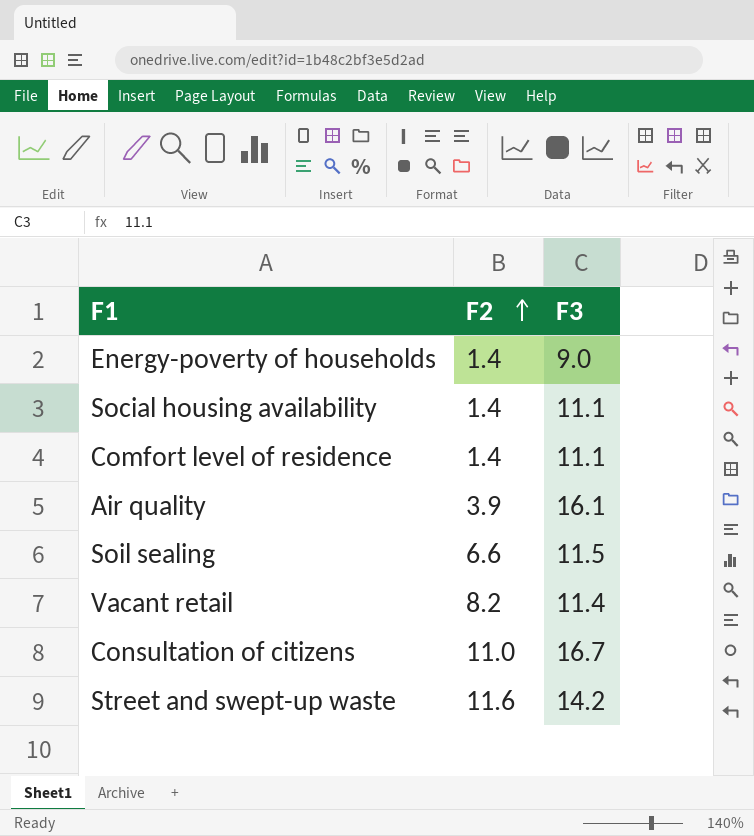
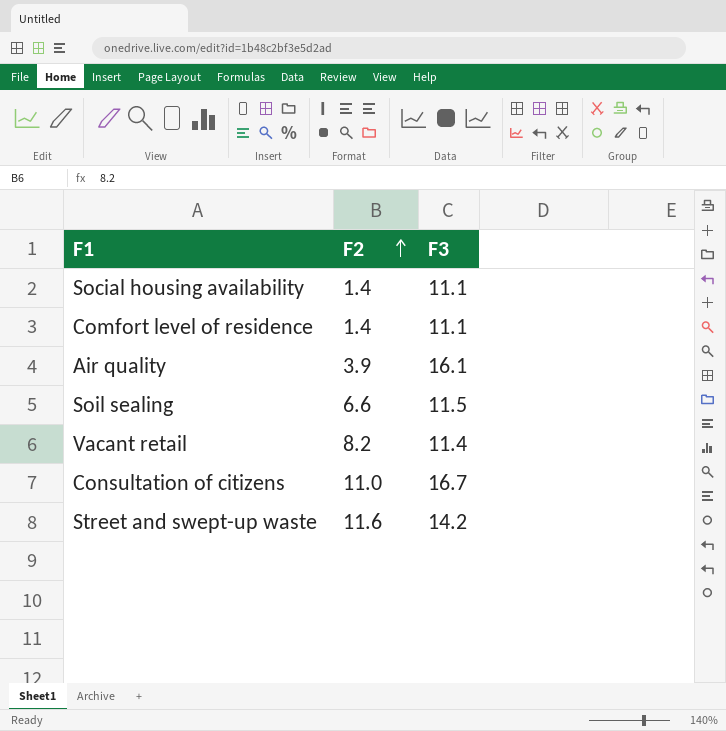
row Energy-poverty of households: 1.4 | 9.0 -> none

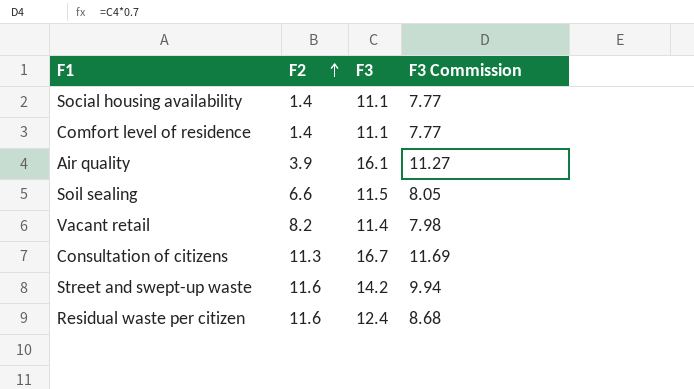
column F3 Commission | formula: none -> [F3] * 0.7
Consultation of citizens | F2: 11.0 -> 11.3
row Residual waste per citizen: none -> 11.6 | 12.4 | 8.68

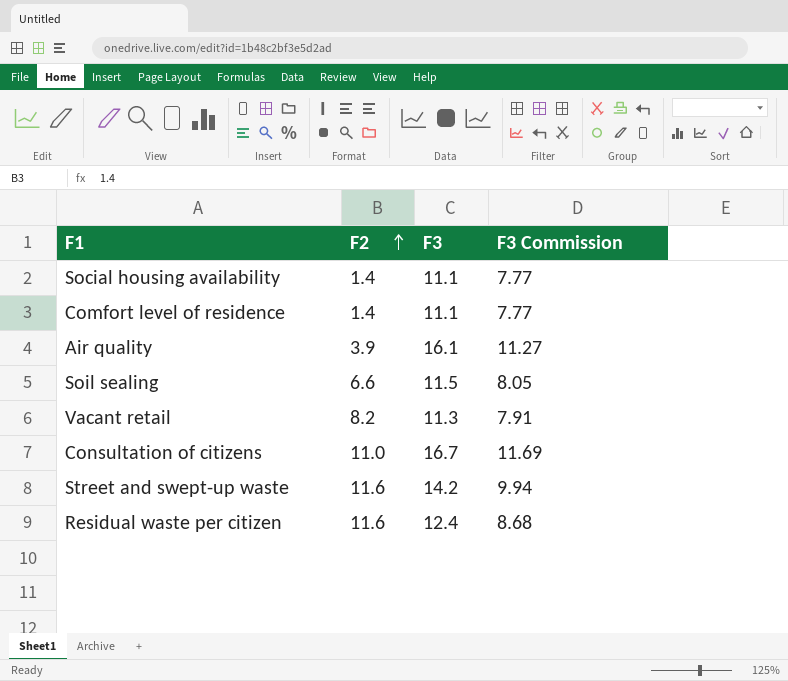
Vacant retail | F3: 11.4 -> 11.3
Vacant retail | F3 Commission: 7.98 -> 7.91
Consultation of citizens | F2: 11.3 -> 11.0

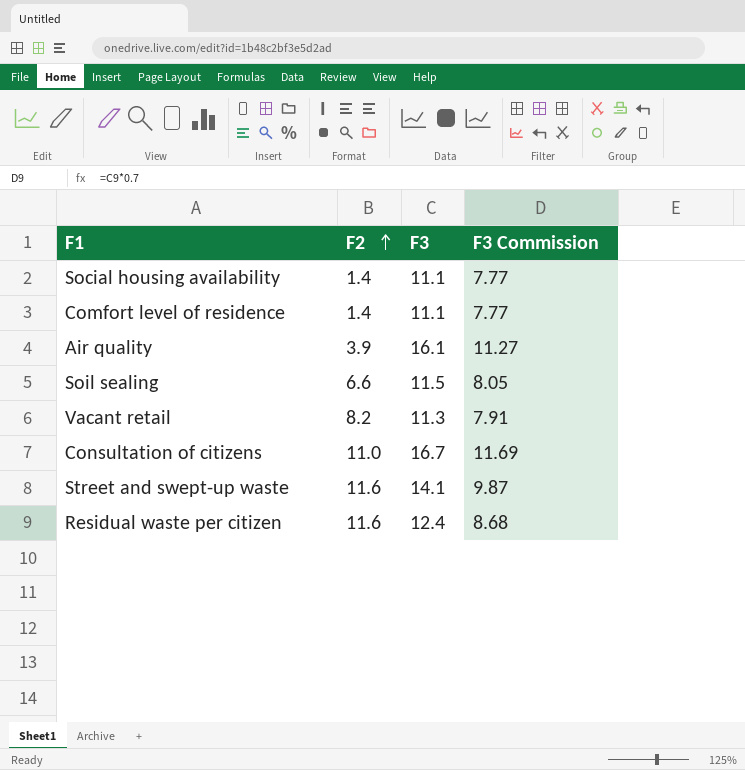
Street and swept-up waste | F3: 14.2 -> 14.1
Street and swept-up waste | F3 Commission: 9.94 -> 9.87

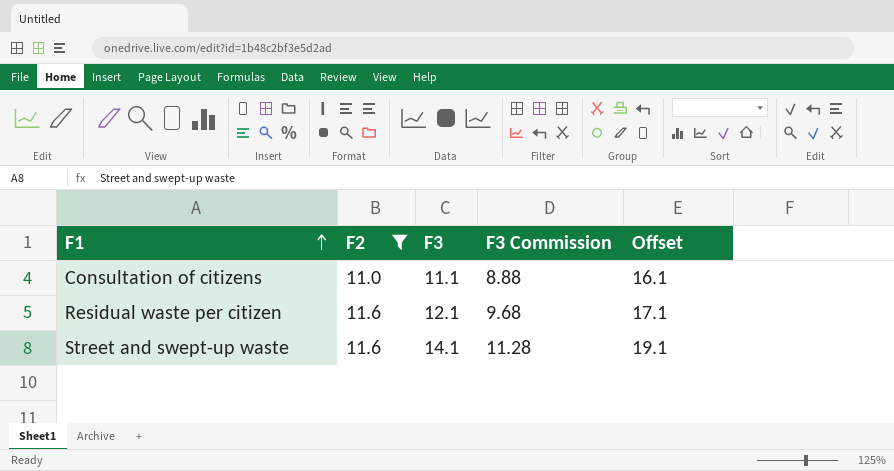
filter: none -> F2 >= 11.0
row order: F2 ascending -> F1 ascending
column F3 Commission | formula: [F3] * 0.7 -> [F3] * 0.8
column Offset | formula: none -> [F3] + 5
Consultation of citizens | F3: 16.7 -> 11.1
Residual waste per citizen | F3: 12.4 -> 12.1

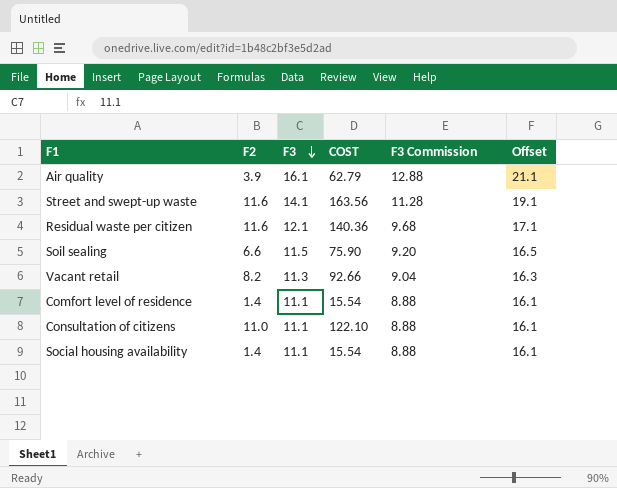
filter: F2 >= 11.0 -> none
row order: F1 ascending -> F3 descending
column COST | formula: none -> [F2] * [F3]

